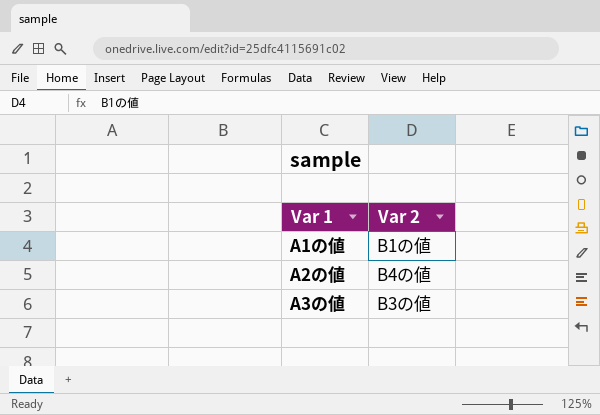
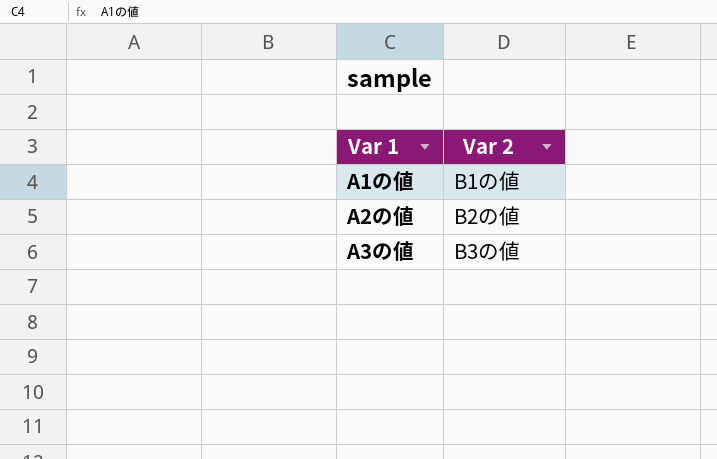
A2の値 | Var 2: B4の値 -> B2の値

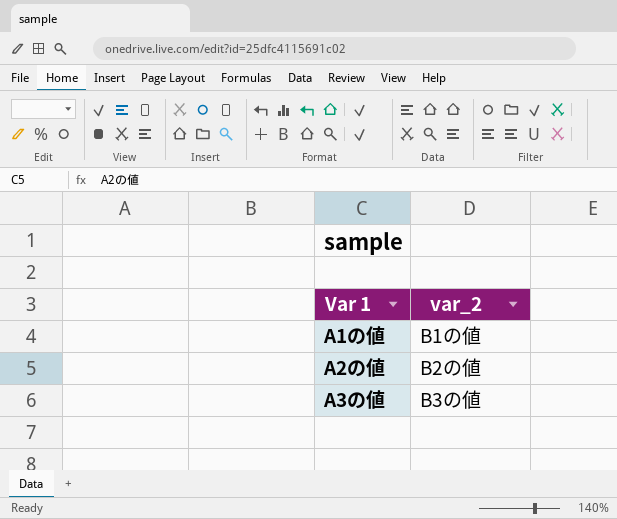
column name: Var 2 -> var_2

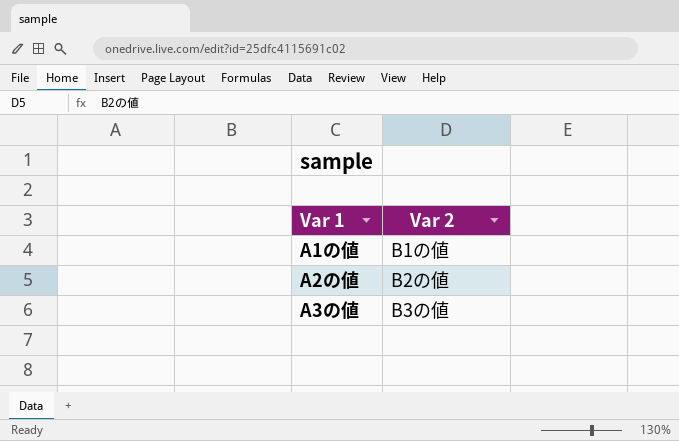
column name: var_2 -> Var 2

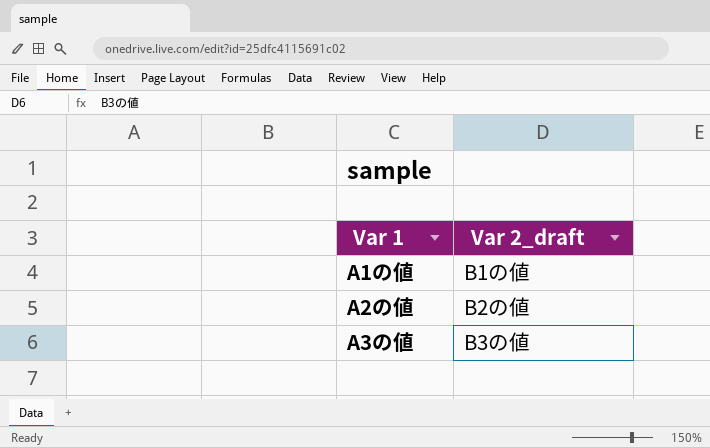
column name: Var 2 -> Var 2_draft

